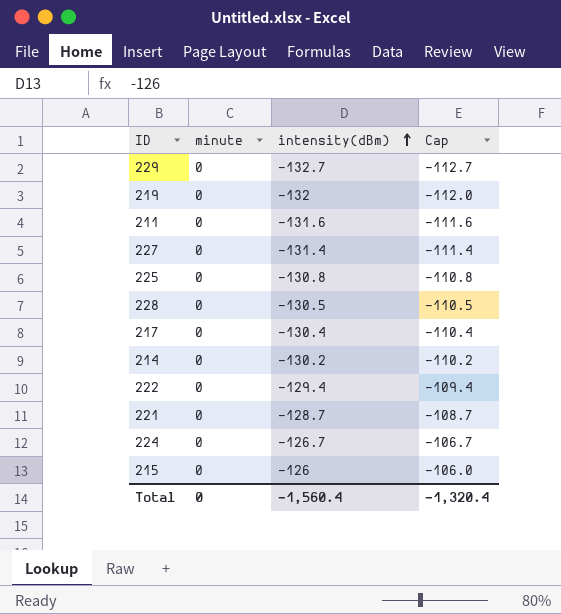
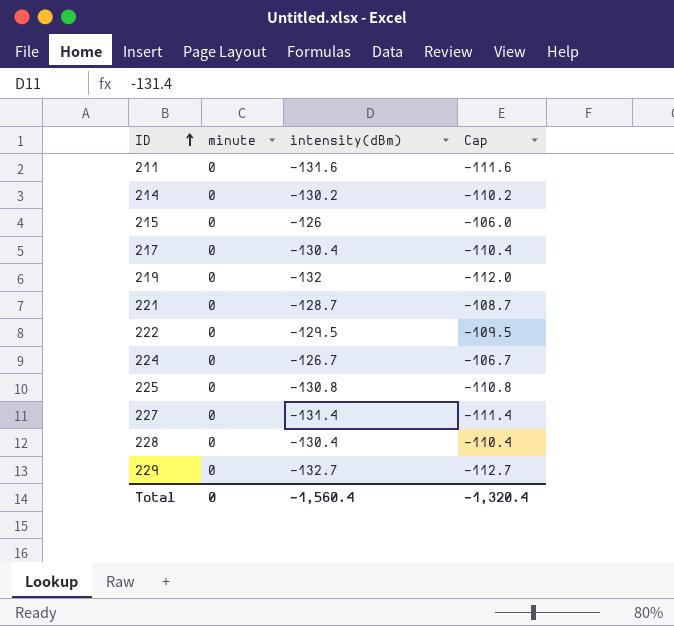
row order: intensity(dBm) ascending -> ID ascending
222 | intensity(dBm): -129.4 -> -129.5
222 | Cap: -109.4 -> -109.5
228 | intensity(dBm): -130.5 -> -130.4
228 | Cap: -110.5 -> -110.4

